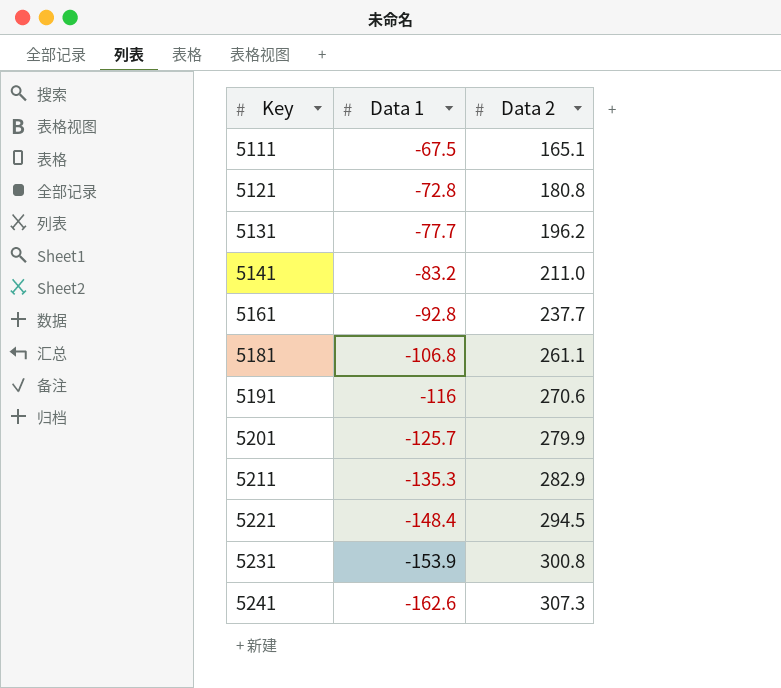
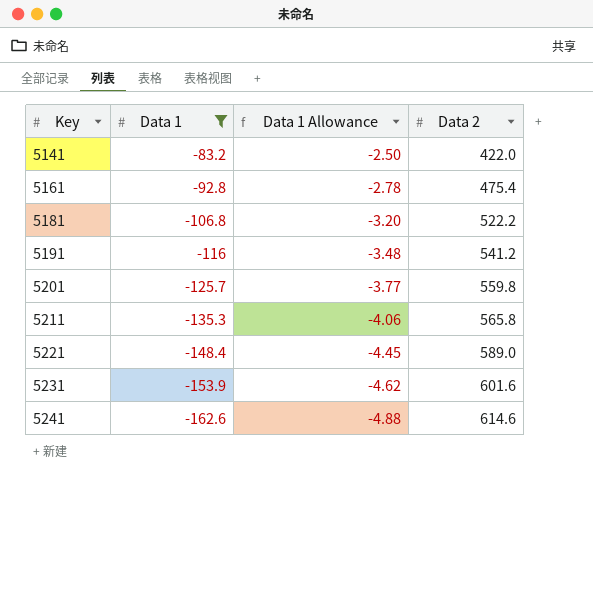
filter: none -> Data 1 <= -83.2
column Data 1 Allowance | formula: none -> [Data 1] * 0.03
5141 | Data 2: 211.0 -> 422.0
5161 | Data 2: 237.7 -> 475.4
5181 | Data 2: 261.1 -> 522.2
5191 | Data 2: 270.6 -> 541.2
5201 | Data 2: 279.9 -> 559.8
5211 | Data 2: 282.9 -> 565.8
5221 | Data 2: 294.5 -> 589.0
5231 | Data 2: 300.8 -> 601.6
5241 | Data 2: 307.3 -> 614.6

